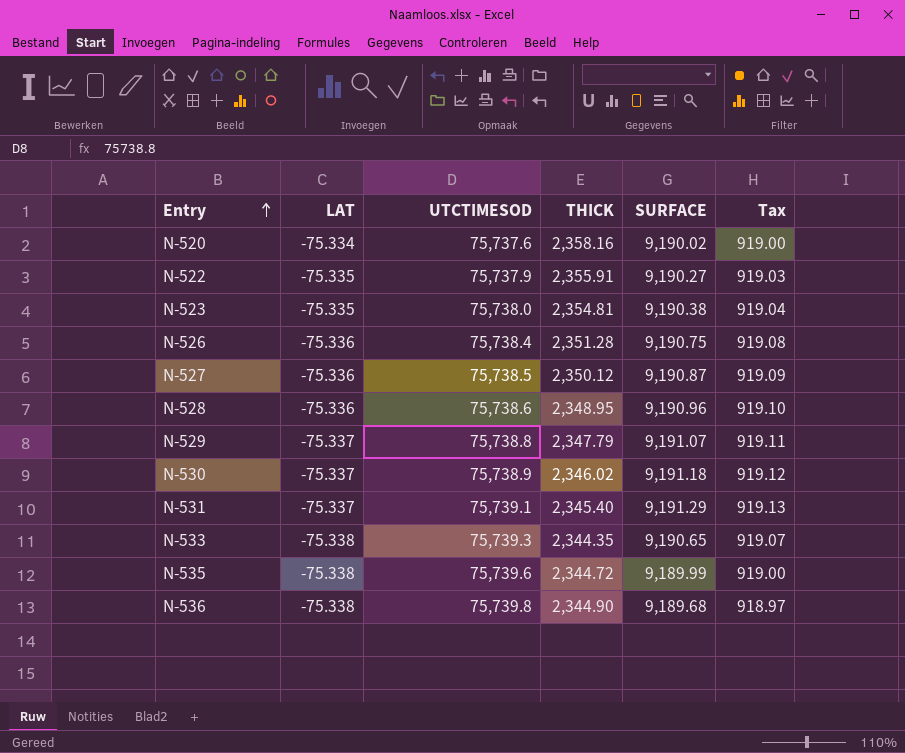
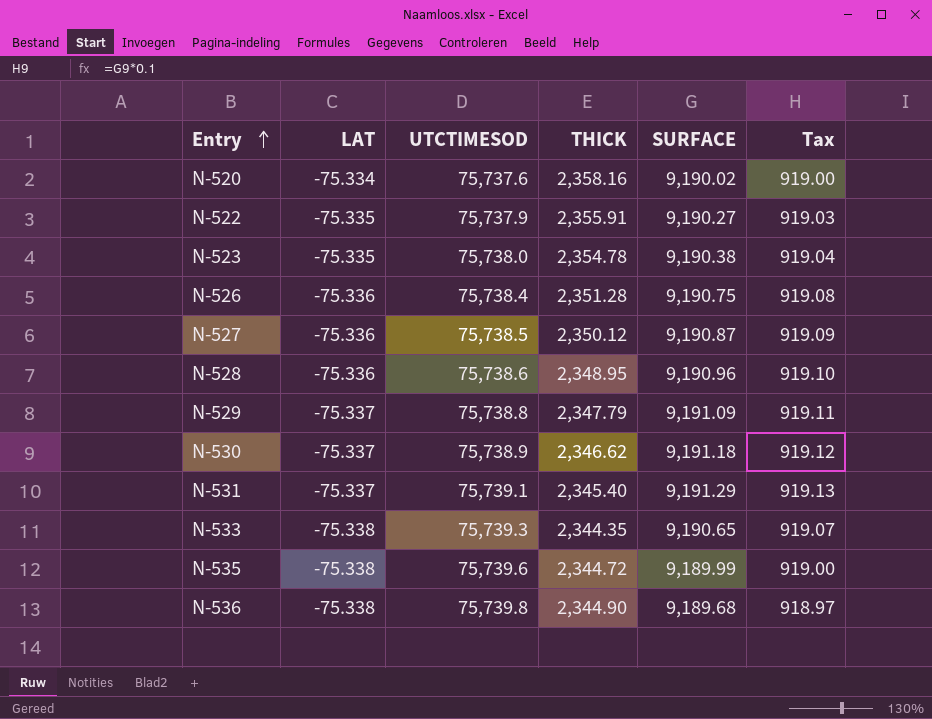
N-523 | THICK: 2,354.81 -> 2,354.78
N-529 | SURFACE: 9,191.07 -> 9,191.09
N-530 | THICK: 2,346.02 -> 2,346.62

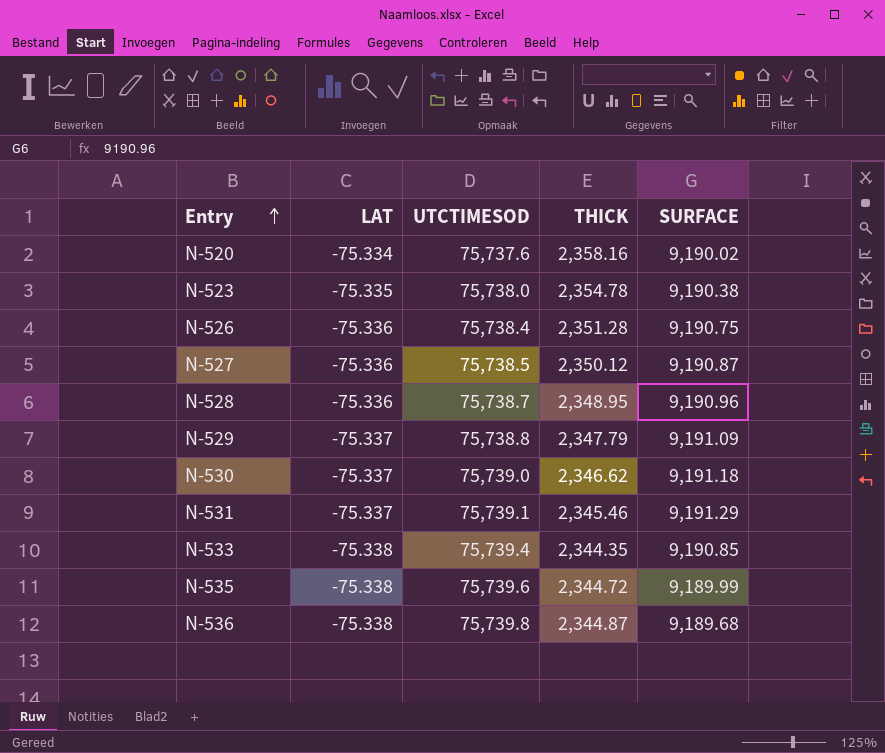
column Tax | formula: [SURFACE] * 0.1 -> none
row N-522: -75.335 | 75,737.9 | 2,355.91 | 9,190.27 | 919.03 -> none
N-528 | UTCTIMESOD: 75,738.6 -> 75,738.7
N-530 | UTCTIMESOD: 75,738.9 -> 75,739.0
N-531 | THICK: 2,345.40 -> 2,345.46
N-533 | UTCTIMESOD: 75,739.3 -> 75,739.4
N-533 | SURFACE: 9,190.65 -> 9,190.85
N-536 | THICK: 2,344.90 -> 2,344.87

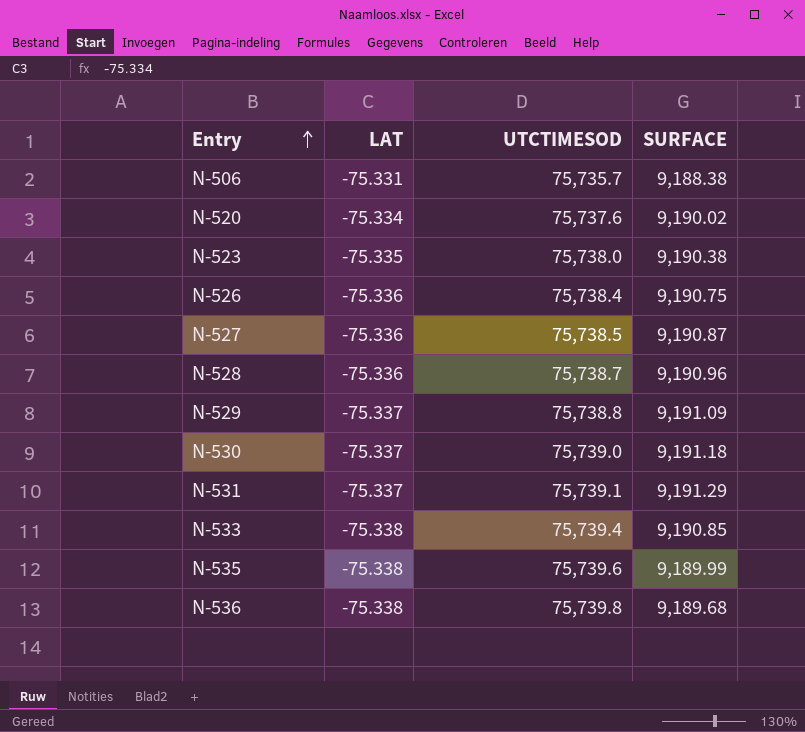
column THICK | position: 4 -> none
row N-506: none -> -75.331 | 75,735.7 | 9,188.38

